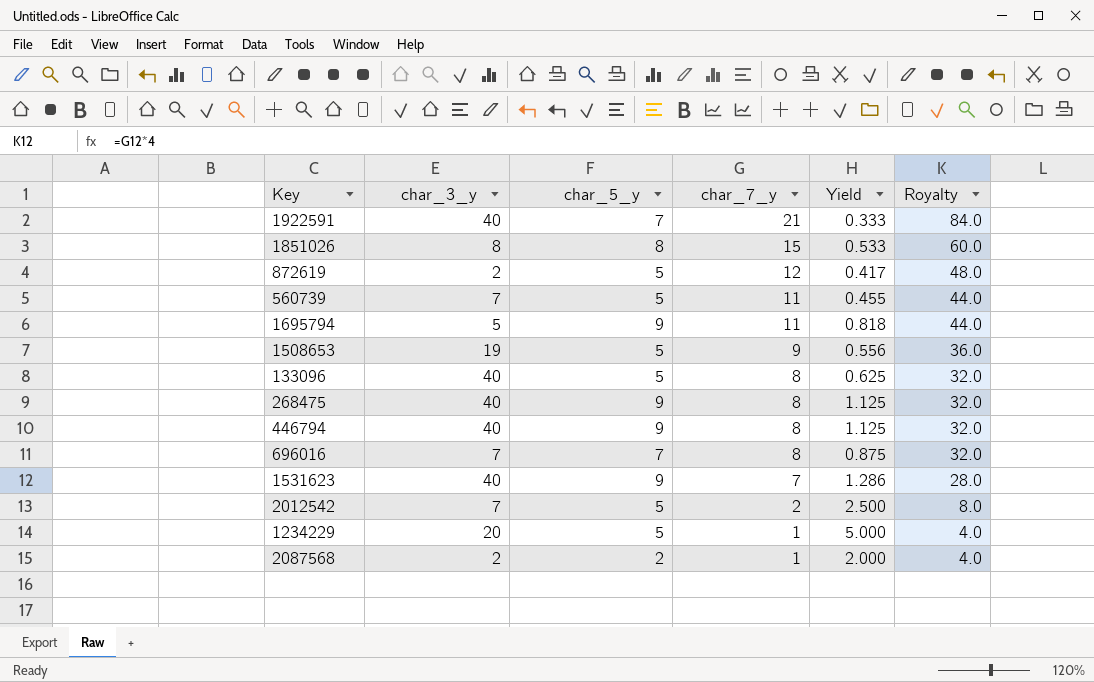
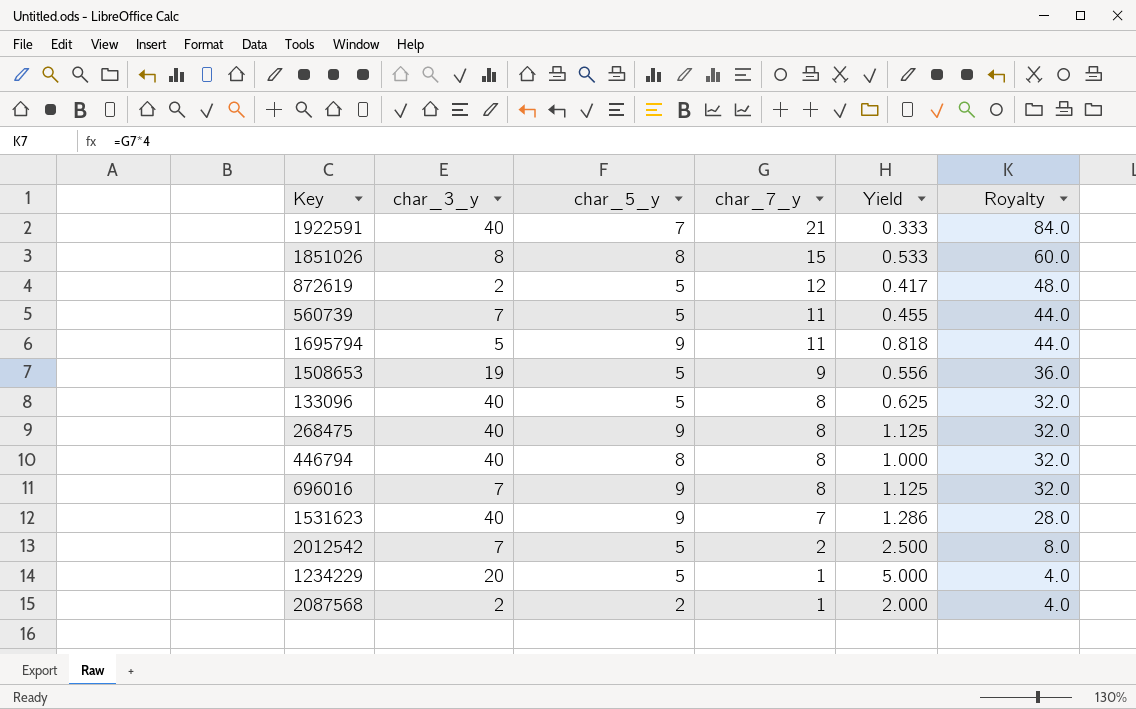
446794 | char_5_y: 9 -> 8
446794 | Yield: 1.125 -> 1.000
696016 | char_5_y: 7 -> 9
696016 | Yield: 0.875 -> 1.125

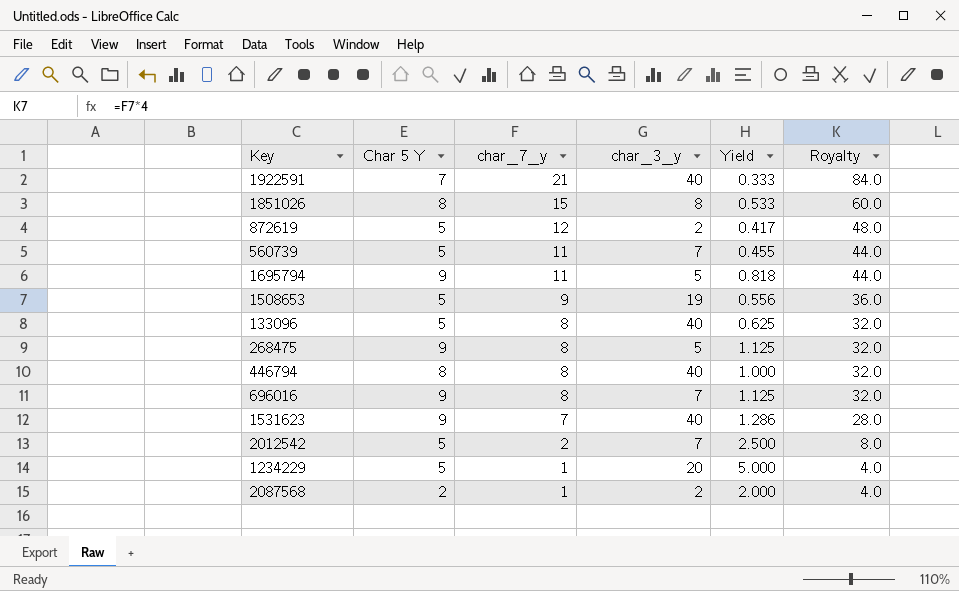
column name: char_5_y -> Char 5 Y
column char_3_y | position: 2 -> 4
268475 | char_3_y: 40 -> 5

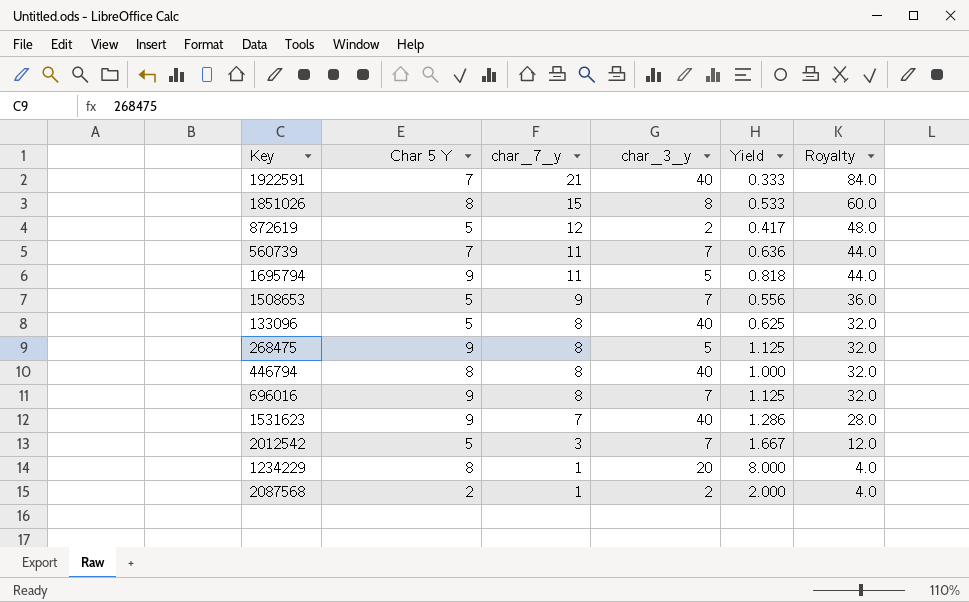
560739 | Char 5 Y: 5 -> 7
560739 | Yield: 0.455 -> 0.636
1508653 | char_3_y: 19 -> 7
2012542 | char_7_y: 2 -> 3
2012542 | Yield: 2.500 -> 1.667
2012542 | Royalty: 8.0 -> 12.0
1234229 | Char 5 Y: 5 -> 8
1234229 | Yield: 5.000 -> 8.000

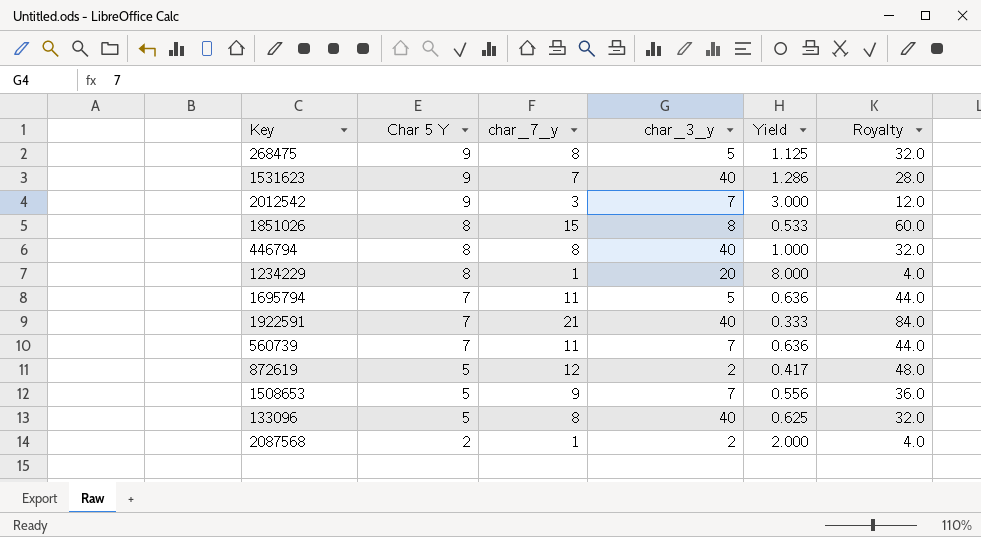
row order: char_7_y descending -> Char 5 Y descending
row 696016: 9 | 8 | 7 | 1.125 | 32.0 -> none
2012542 | Char 5 Y: 5 -> 9
2012542 | Yield: 1.667 -> 3.000
1695794 | Char 5 Y: 9 -> 7
1695794 | Yield: 0.818 -> 0.636

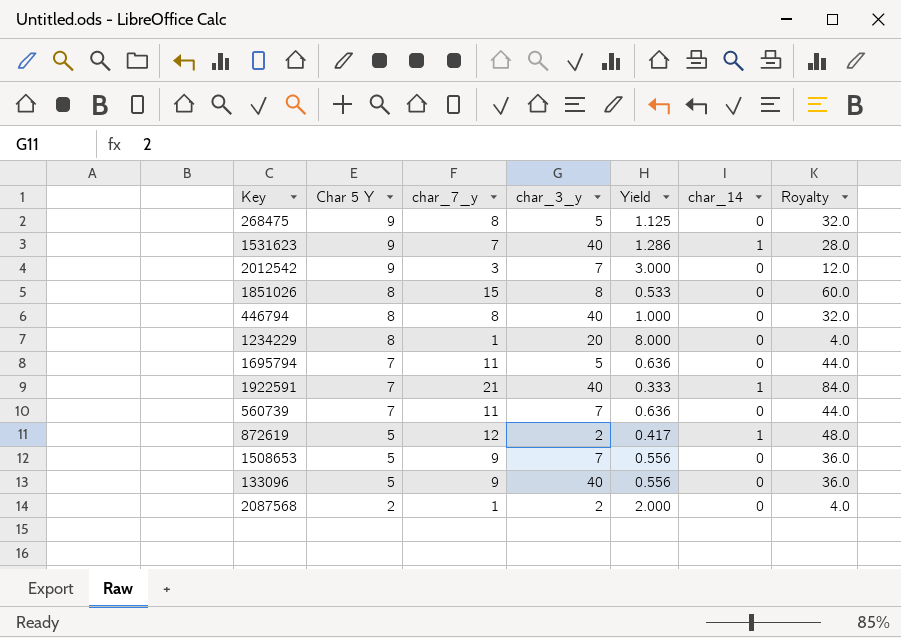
column char_14 | position: none -> 6
133096 | char_7_y: 8 -> 9
133096 | Yield: 0.625 -> 0.556
133096 | Royalty: 32.0 -> 36.0

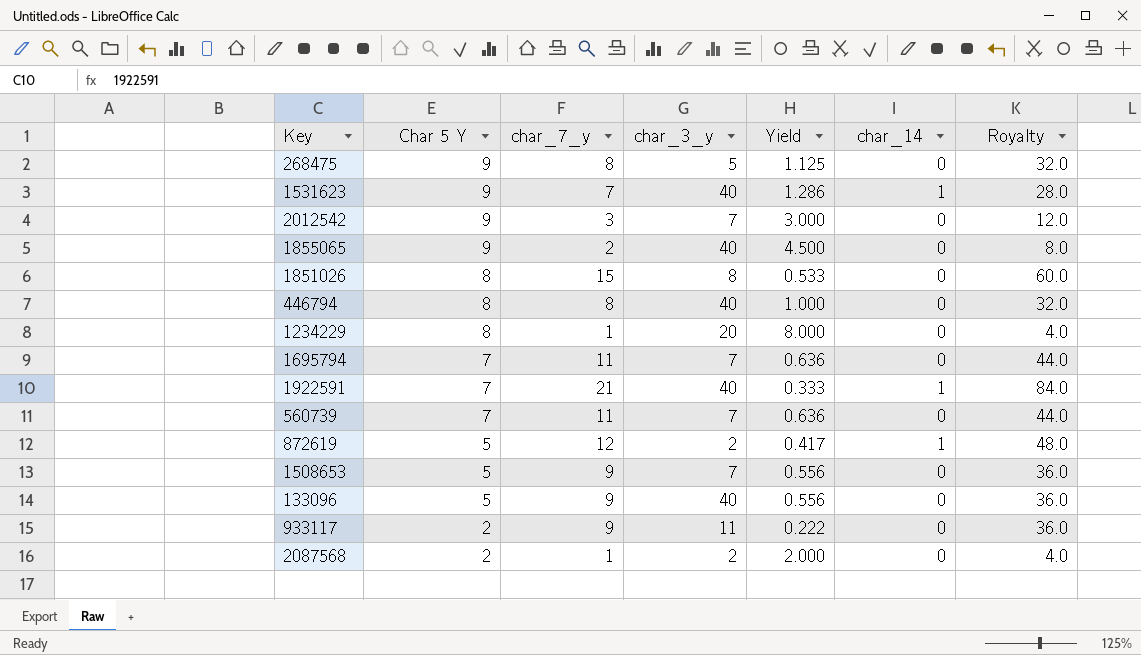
row 1855065: none -> 9 | 2 | 40 | 4.500 | 0 | 8.0
1695794 | char_3_y: 5 -> 7
row 933117: none -> 2 | 9 | 11 | 0.222 | 0 | 36.0

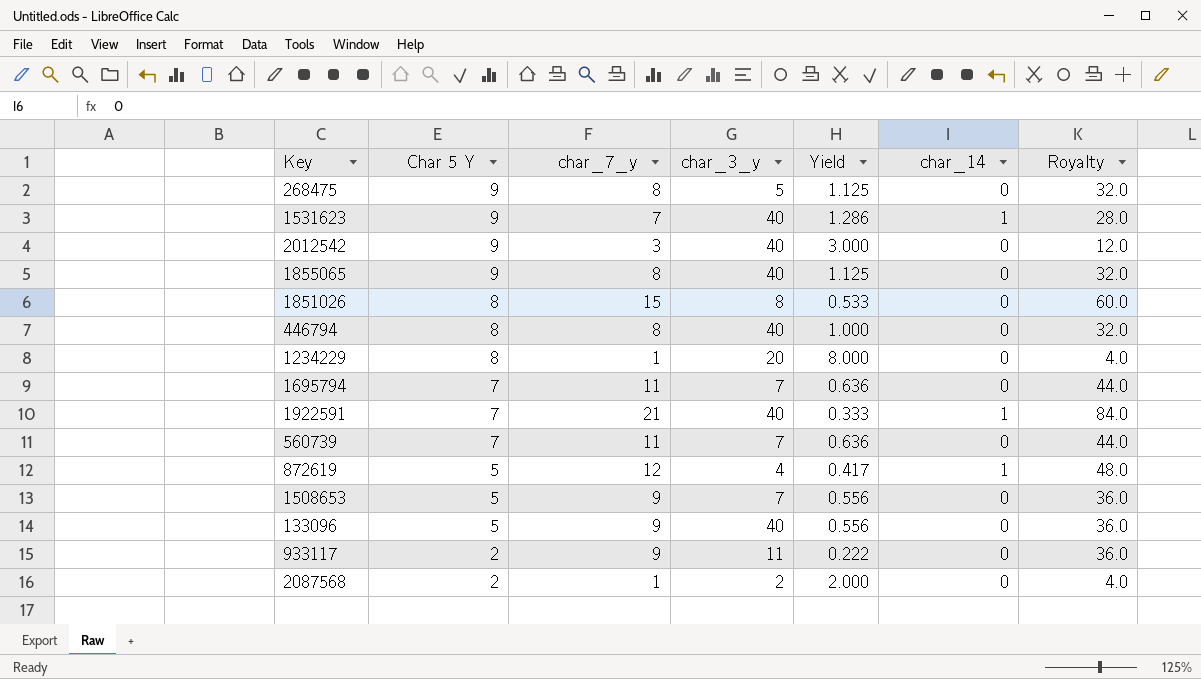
2012542 | char_3_y: 7 -> 40
1855065 | char_7_y: 2 -> 8
1855065 | Yield: 4.500 -> 1.125
1855065 | Royalty: 8.0 -> 32.0
872619 | char_3_y: 2 -> 4

